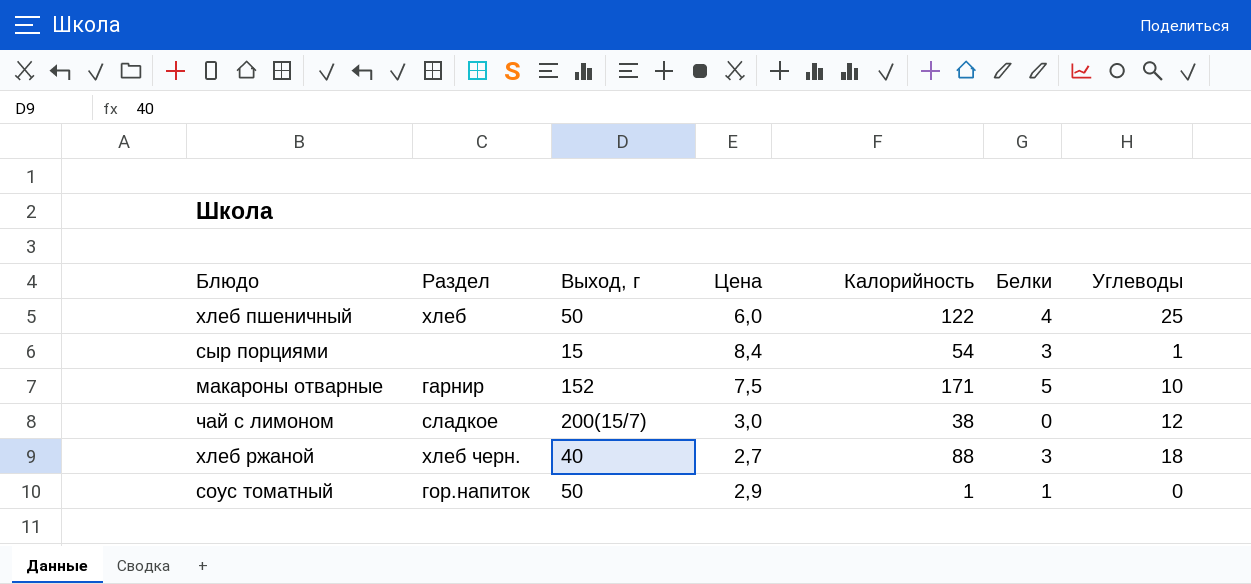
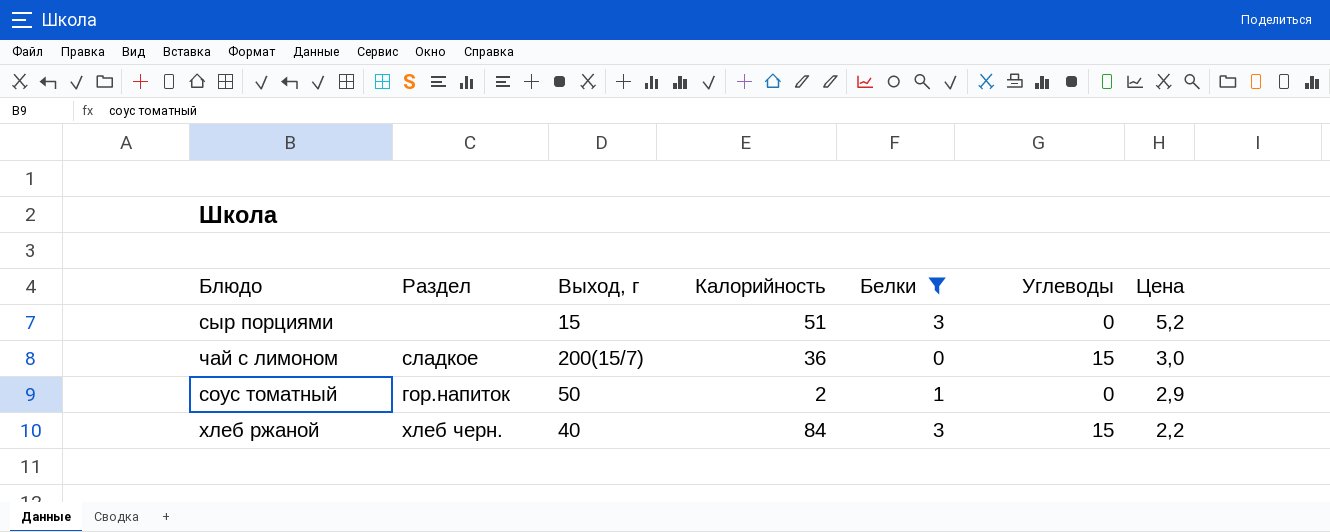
filter: none -> Белки <= 3
row order: none -> Цена descending
column Цена | position: 4 -> 7
сыр порциями | Калорийность: 54 -> 51
сыр порциями | Углеводы: 1 -> 0
сыр порциями | Цена: 8,4 -> 5,2
чай с лимоном | Калорийность: 38 -> 36
чай с лимоном | Углеводы: 12 -> 15
соус томатный | Калорийность: 1 -> 2
хлеб ржаной | Калорийность: 88 -> 84
хлеб ржаной | Углеводы: 18 -> 15
хлеб ржаной | Цена: 2,7 -> 2,2

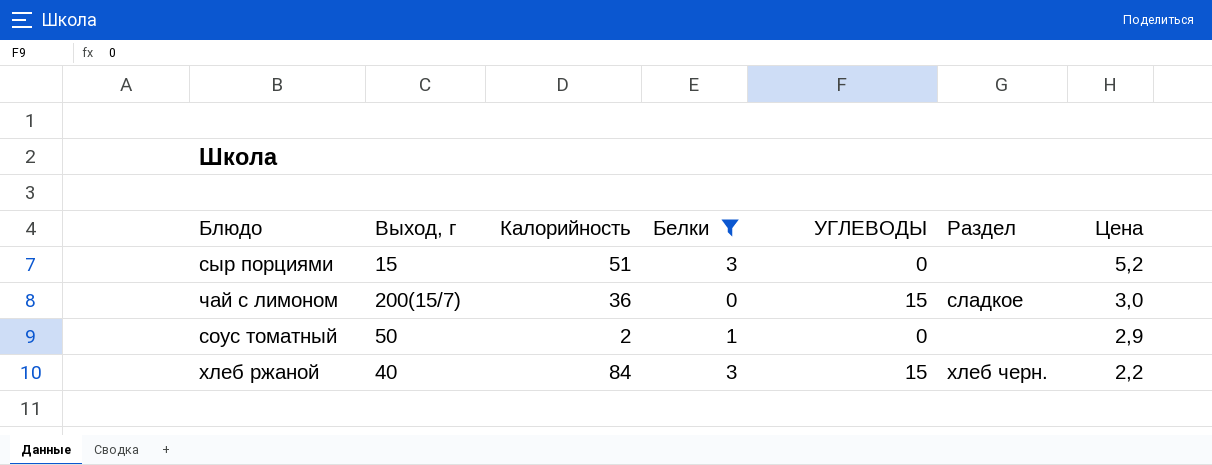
column name: Углеводы -> УГЛЕВОДЫ
column Раздел | position: 2 -> 6
соус томатный | Раздел: гор.напиток -> none

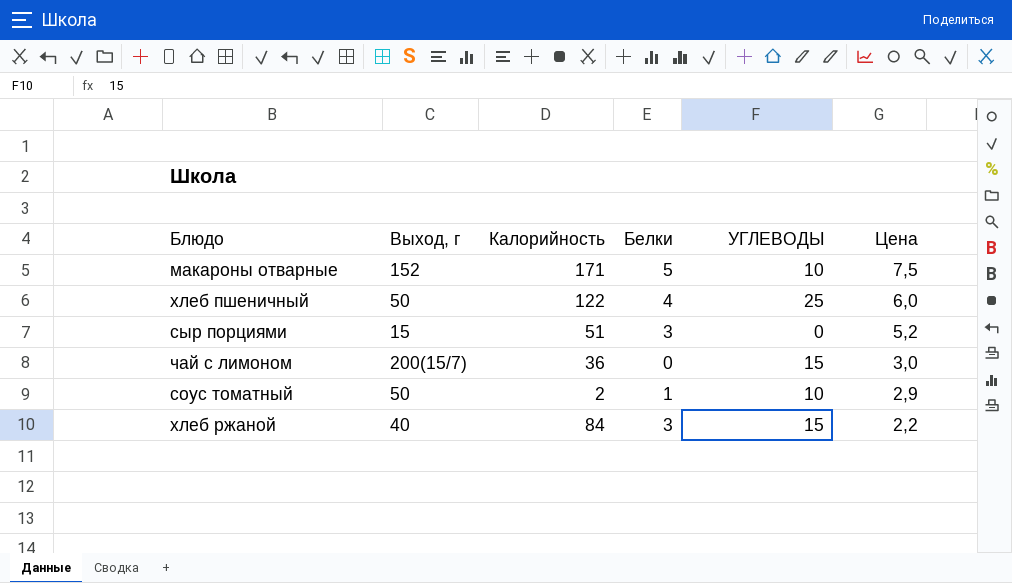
filter: Белки <= 3 -> none
column Раздел | position: 6 -> none
соус томатный | УГЛЕВОДЫ: 0 -> 10

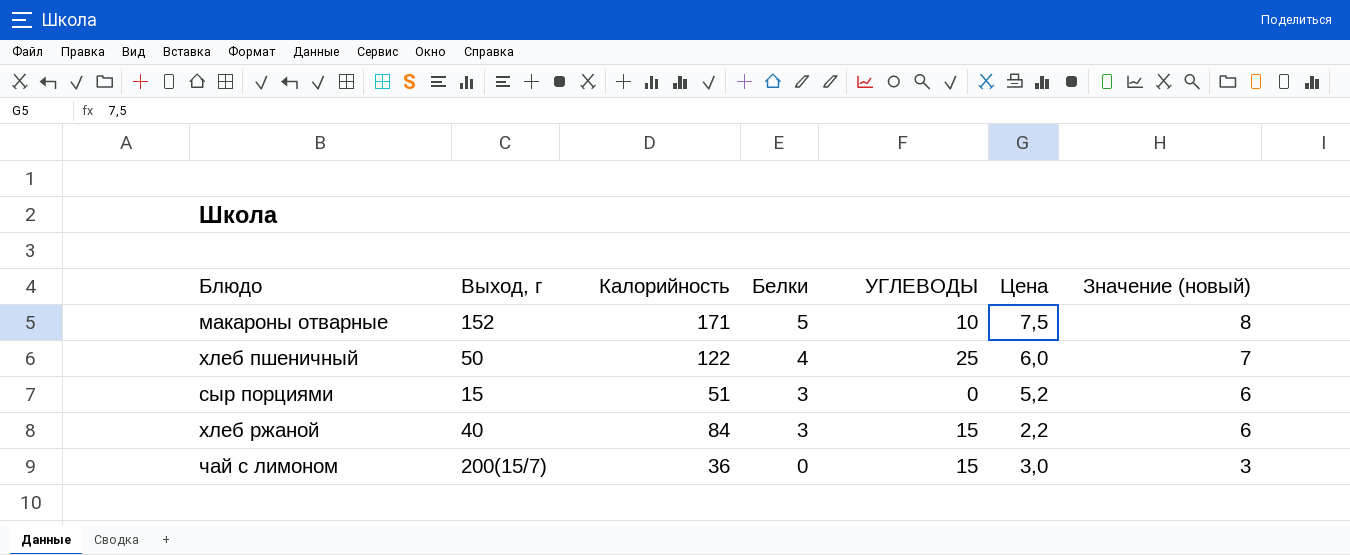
row order: Цена descending -> Белки descending
column Значение (новый) | formula: none -> [Белки] + 3
row соус томатный: 50 | 2 | 1 | 10 | 2,9 -> none

